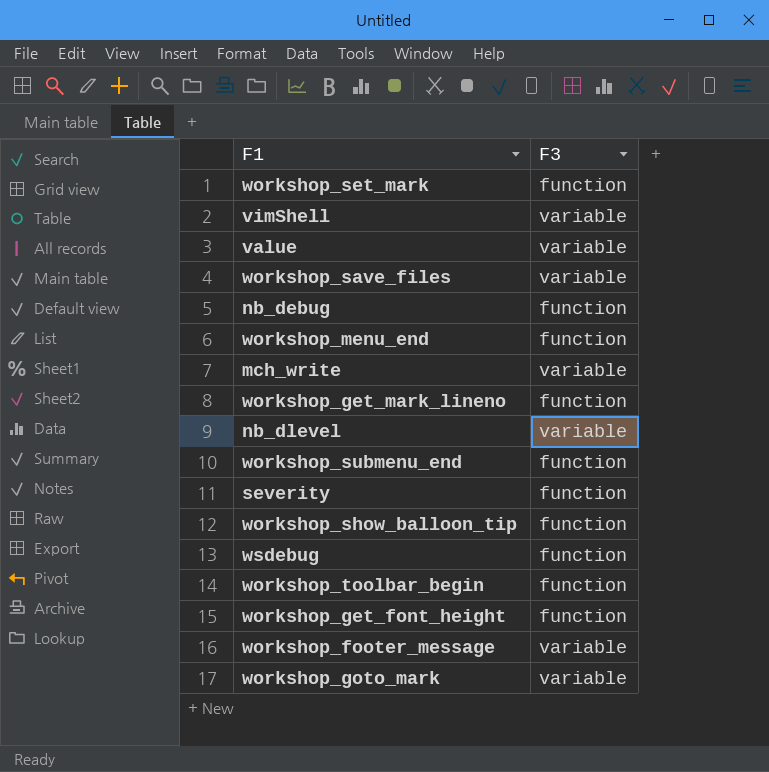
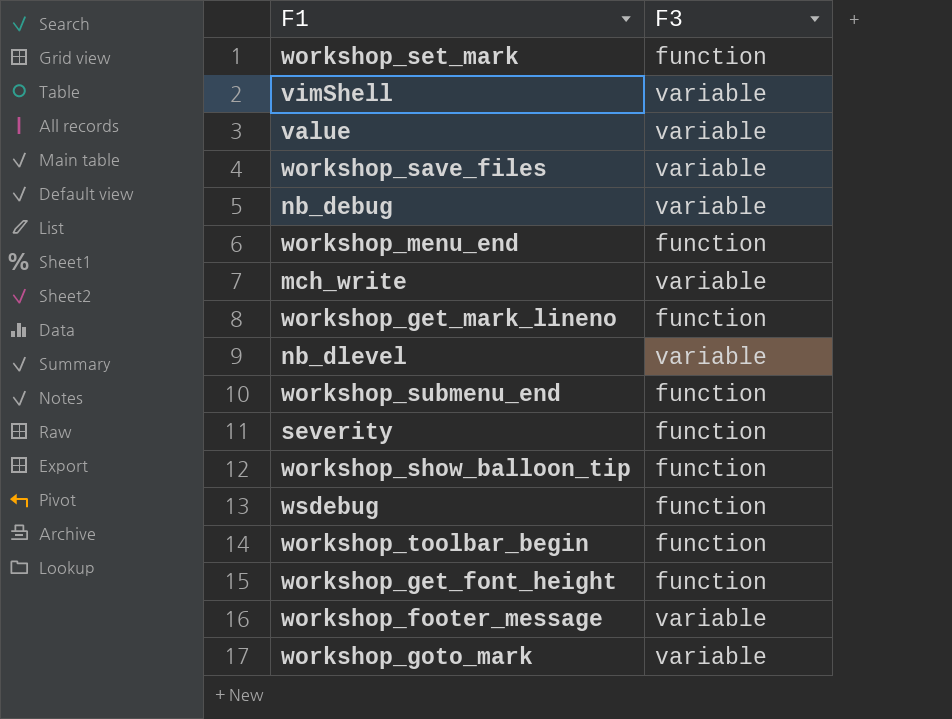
nb_debug | F3: function -> variable

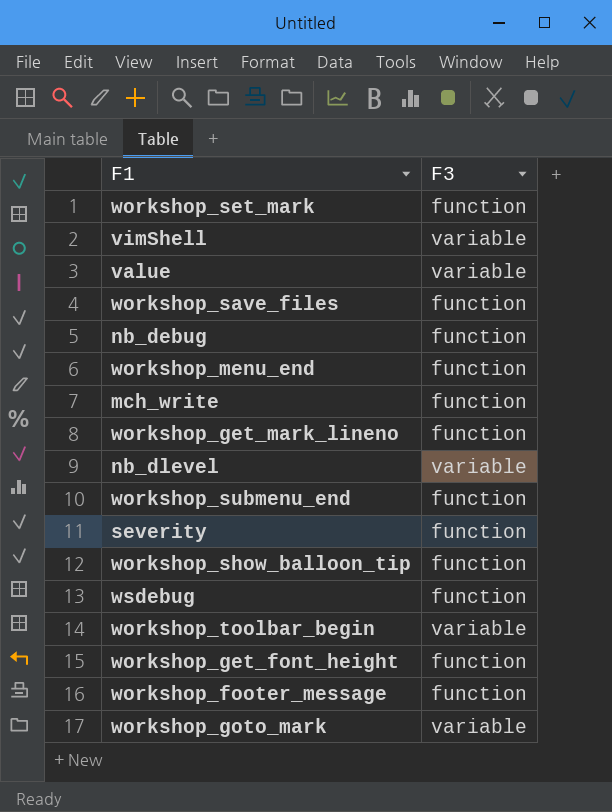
workshop_save_files | F3: variable -> function
nb_debug | F3: variable -> function
mch_write | F3: variable -> function
workshop_toolbar_begin | F3: function -> variable
workshop_footer_message | F3: variable -> function

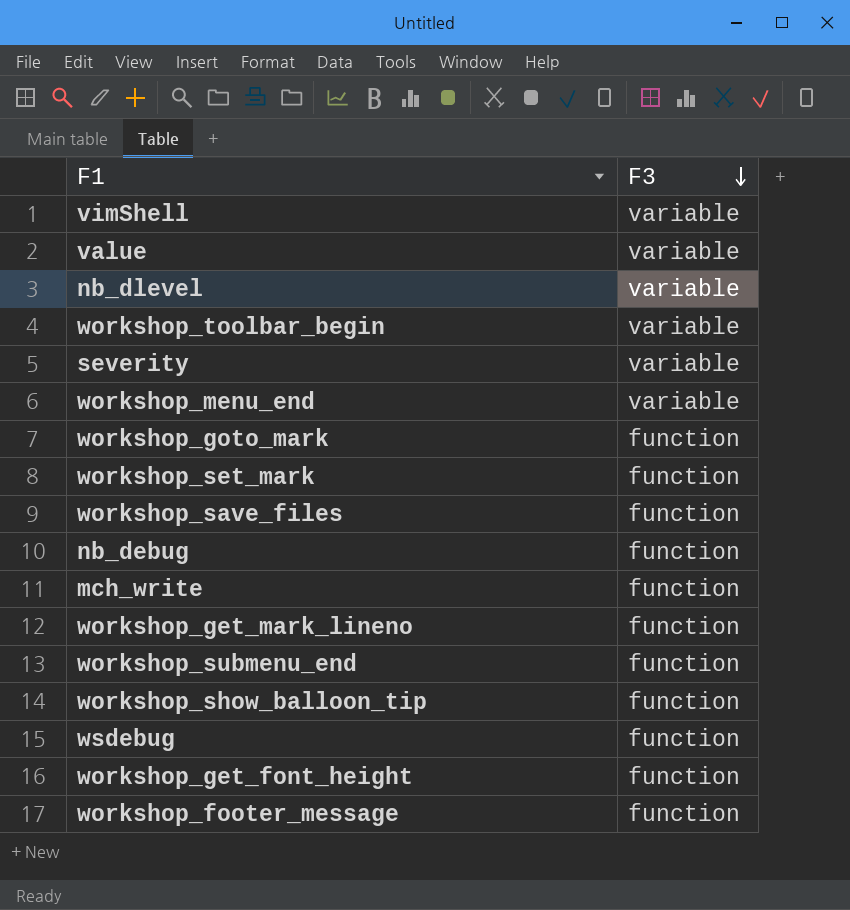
row order: none -> F3 descending
severity | F3: function -> variable
workshop_menu_end | F3: function -> variable
workshop_goto_mark | F3: variable -> function

